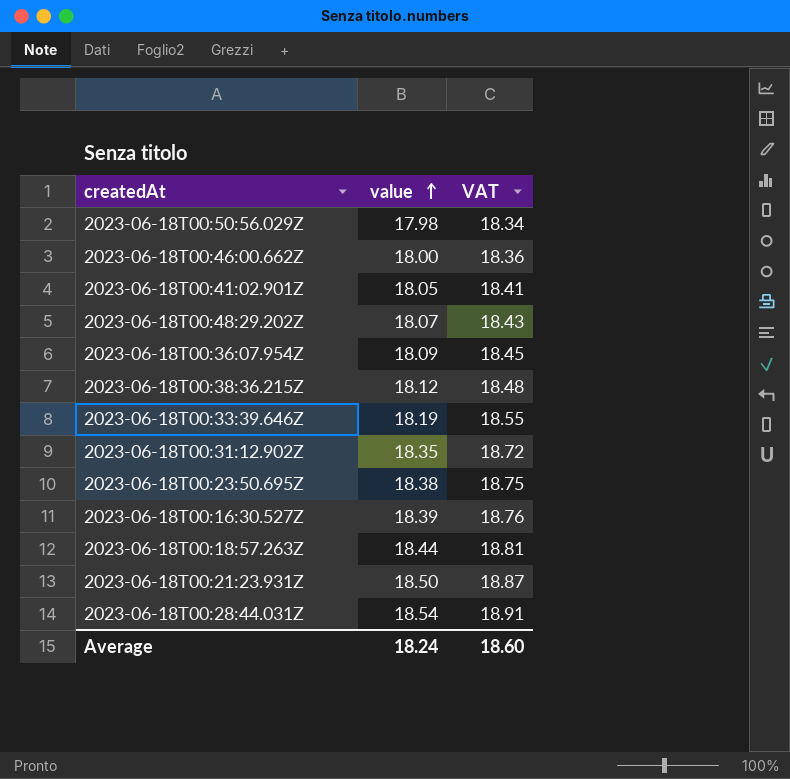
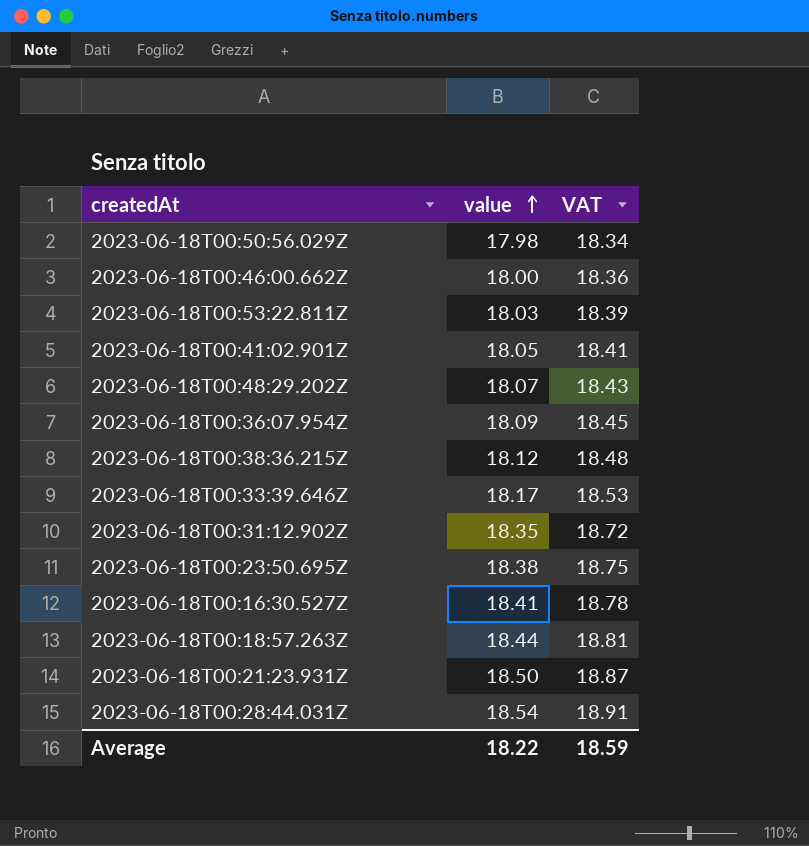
row 2023-06-18T00:53:22.811Z: none -> 18.03 | 18.39
2023-06-18T00:33:39.646Z | value: 18.19 -> 18.17
2023-06-18T00:33:39.646Z | VAT: 18.55 -> 18.53
2023-06-18T00:16:30.527Z | value: 18.39 -> 18.41
2023-06-18T00:16:30.527Z | VAT: 18.76 -> 18.78
Average | value: 18.24 -> 18.22
Average | VAT: 18.60 -> 18.59

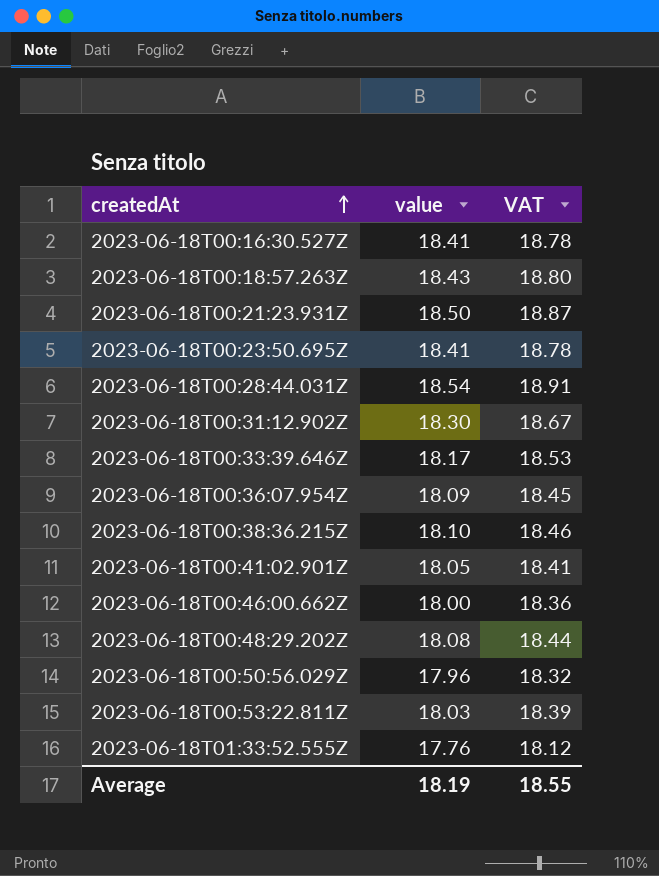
row order: value ascending -> createdAt ascending
2023-06-18T00:18:57.263Z | value: 18.44 -> 18.43
2023-06-18T00:18:57.263Z | VAT: 18.81 -> 18.80
2023-06-18T00:23:50.695Z | value: 18.38 -> 18.41
2023-06-18T00:23:50.695Z | VAT: 18.75 -> 18.78
2023-06-18T00:31:12.902Z | value: 18.35 -> 18.30
2023-06-18T00:31:12.902Z | VAT: 18.72 -> 18.67
2023-06-18T00:38:36.215Z | value: 18.12 -> 18.10
2023-06-18T00:38:36.215Z | VAT: 18.48 -> 18.46
2023-06-18T00:48:29.202Z | value: 18.07 -> 18.08
2023-06-18T00:48:29.202Z | VAT: 18.43 -> 18.44
2023-06-18T00:50:56.029Z | value: 17.98 -> 17.96
2023-06-18T00:50:56.029Z | VAT: 18.34 -> 18.32
row 2023-06-18T01:33:52.555Z: none -> 17.76 | 18.12
Average | value: 18.22 -> 18.19
Average | VAT: 18.59 -> 18.55

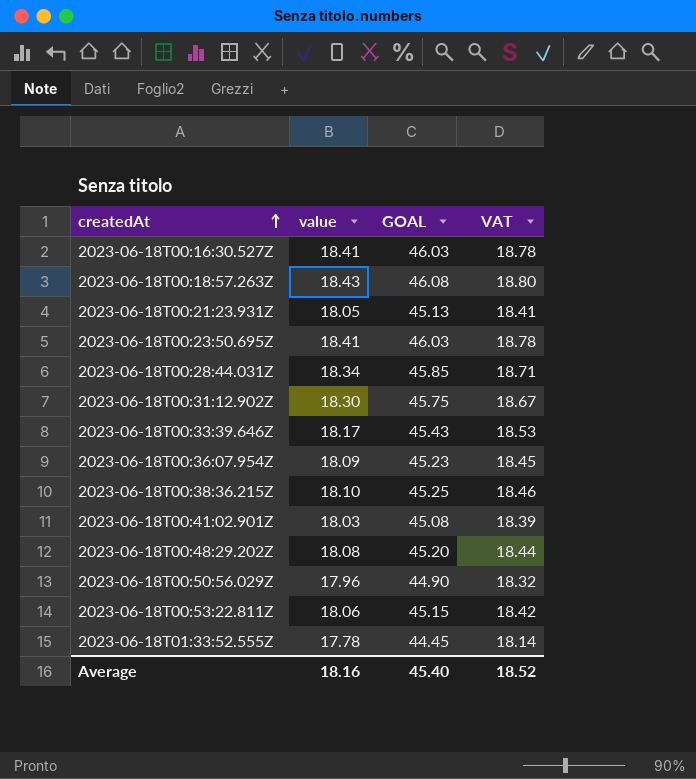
column GOAL | formula: none -> [value] * 2.5
row 2023-06-18T00:46:00.662Z: 18.00 | 18.36 -> none
2023-06-18T00:21:23.931Z | value: 18.50 -> 18.05
2023-06-18T00:21:23.931Z | VAT: 18.87 -> 18.41
2023-06-18T00:28:44.031Z | value: 18.54 -> 18.34
2023-06-18T00:28:44.031Z | VAT: 18.91 -> 18.71
2023-06-18T00:41:02.901Z | value: 18.05 -> 18.03
2023-06-18T00:41:02.901Z | VAT: 18.41 -> 18.39
2023-06-18T00:53:22.811Z | value: 18.03 -> 18.06
2023-06-18T00:53:22.811Z | VAT: 18.39 -> 18.42
2023-06-18T01:33:52.555Z | value: 17.76 -> 17.78
2023-06-18T01:33:52.555Z | VAT: 18.12 -> 18.14
Average | value: 18.19 -> 18.16
Average | VAT: 18.55 -> 18.52

